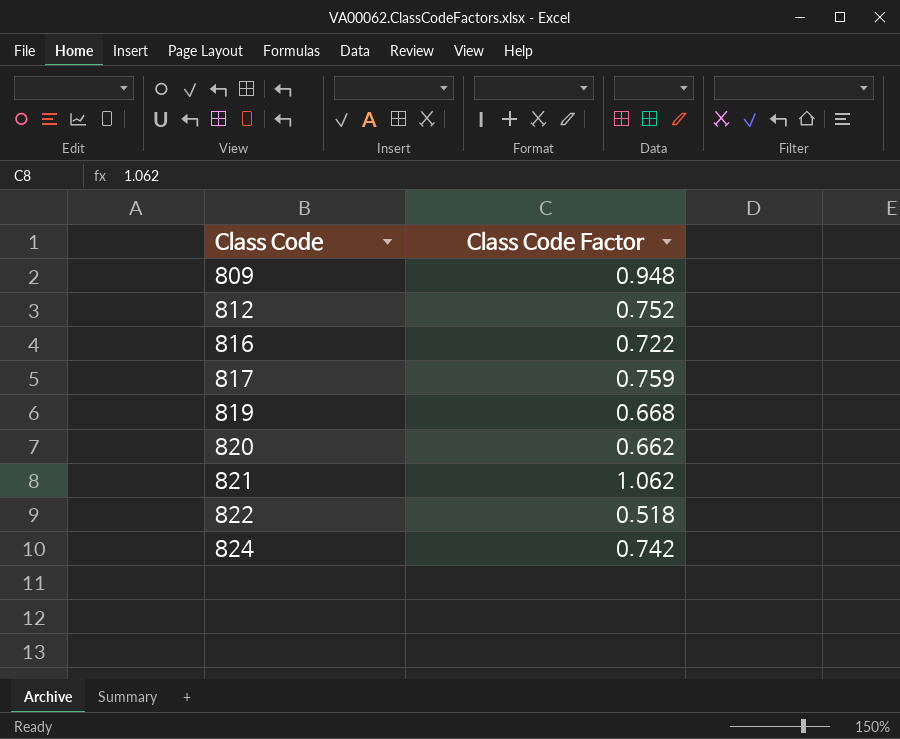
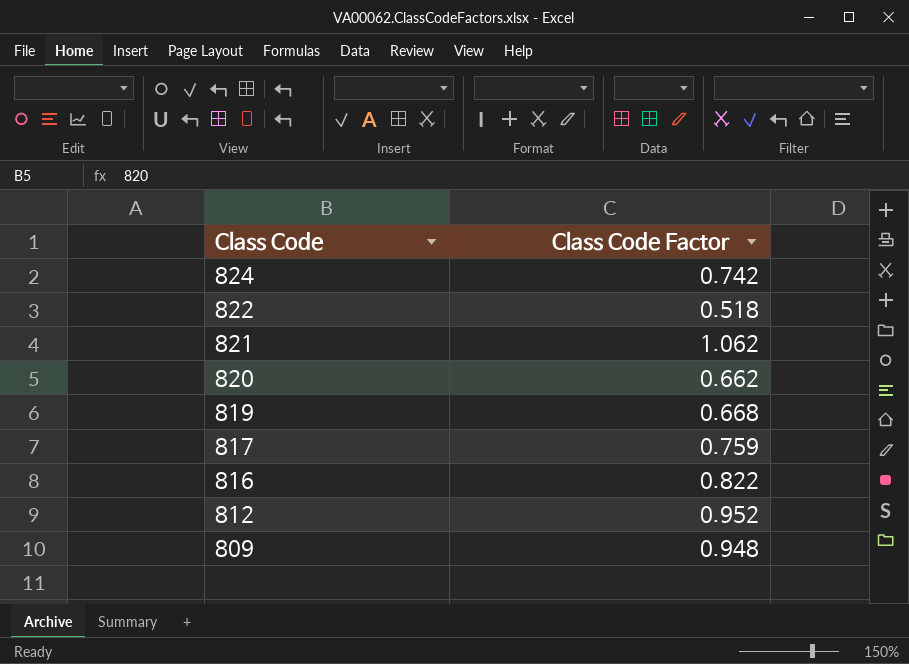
row order: Class Code ascending -> Class Code descending
816 | Class Code Factor: 0.722 -> 0.822
812 | Class Code Factor: 0.752 -> 0.952

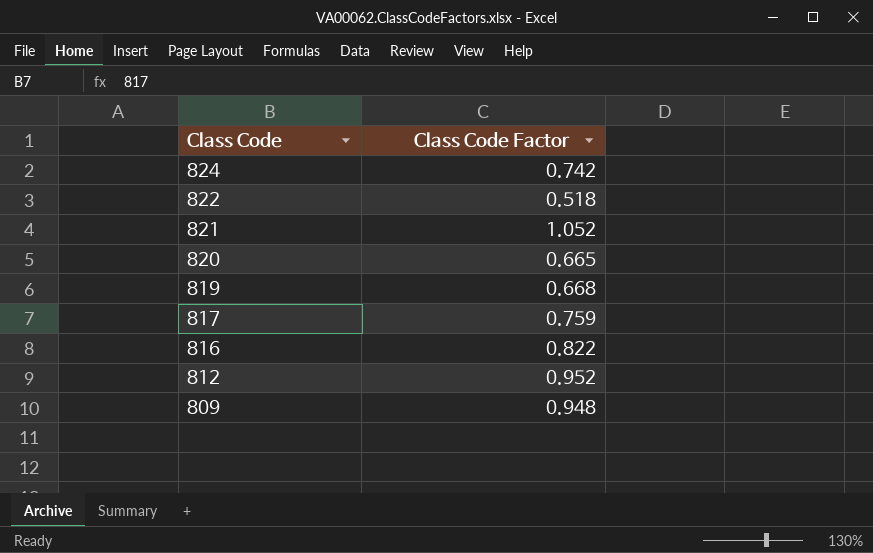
821 | Class Code Factor: 1.062 -> 1.052
820 | Class Code Factor: 0.662 -> 0.665

